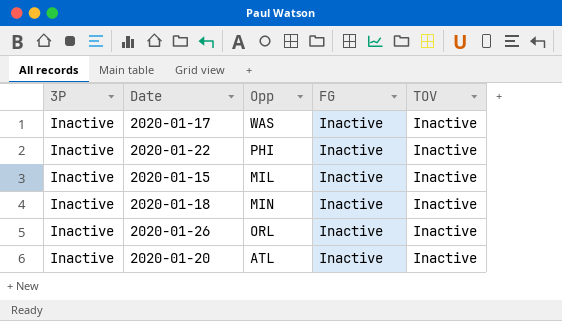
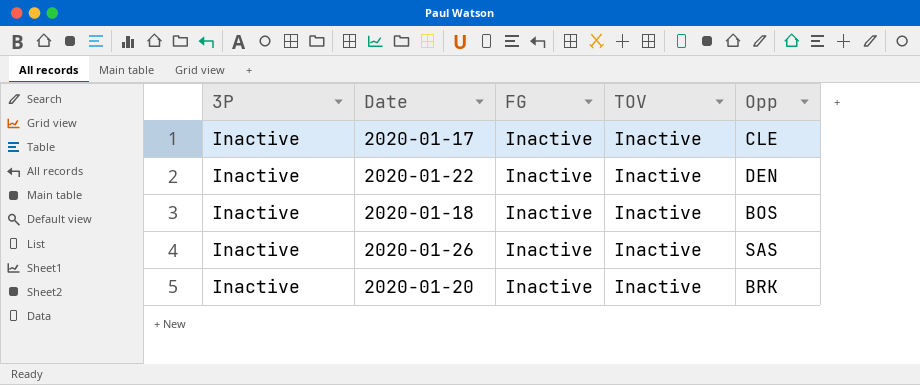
column Opp | position: 3 -> 5
row 2020-01-15: Inactive | MIL | Inactive | Inactive -> none
2020-01-17 | Opp: WAS -> CLE
2020-01-22 | Opp: PHI -> DEN
2020-01-18 | Opp: MIN -> BOS
2020-01-26 | Opp: ORL -> SAS
2020-01-20 | Opp: ATL -> BRK

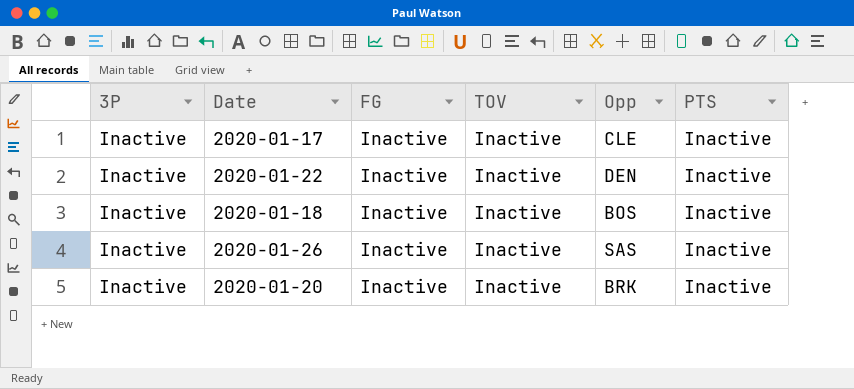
column PTS | position: none -> 6

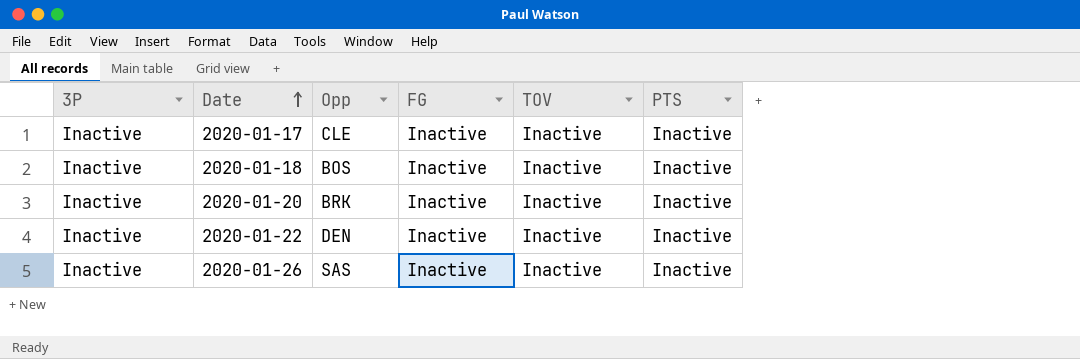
row order: none -> Date ascending
column Opp | position: 5 -> 3

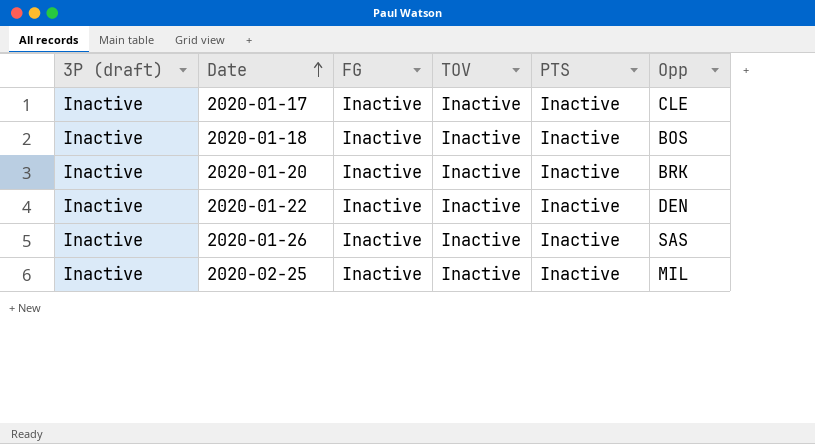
column name: 3P -> 3P (draft)
column Opp | position: 3 -> 6
row 2020-02-25: none -> Inactive | Inactive | Inactive | Inactive | MIL

